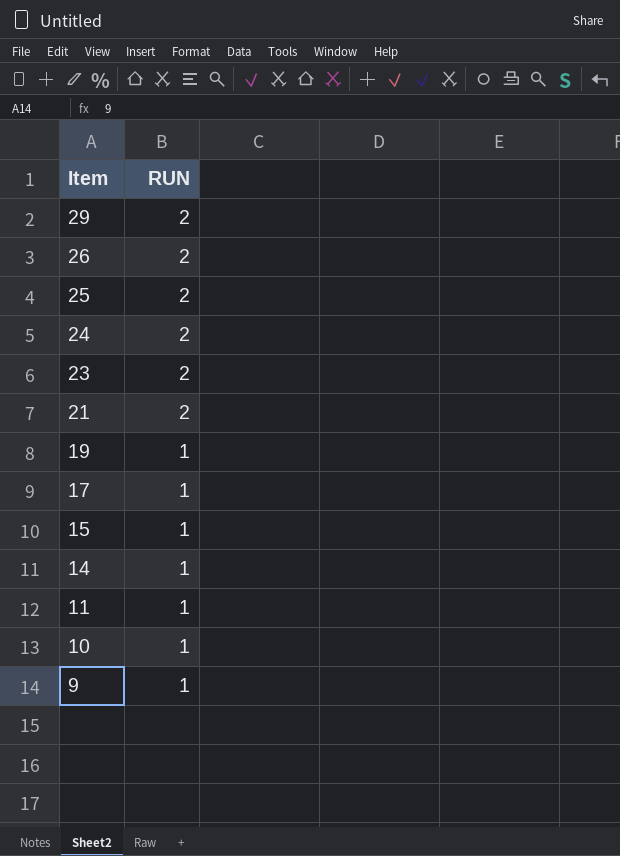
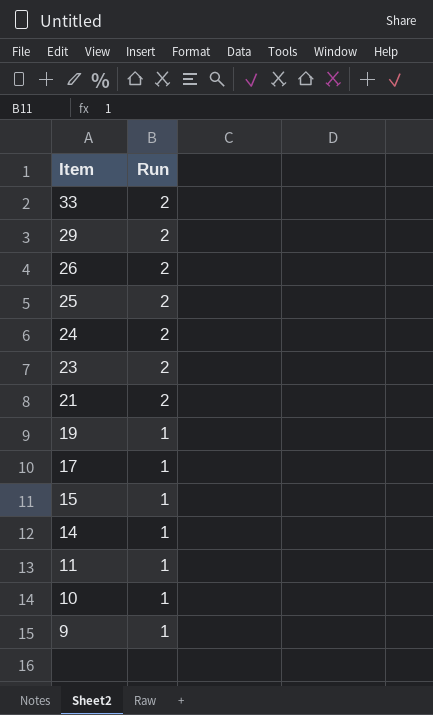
column name: RUN -> Run
row 33: none -> 2

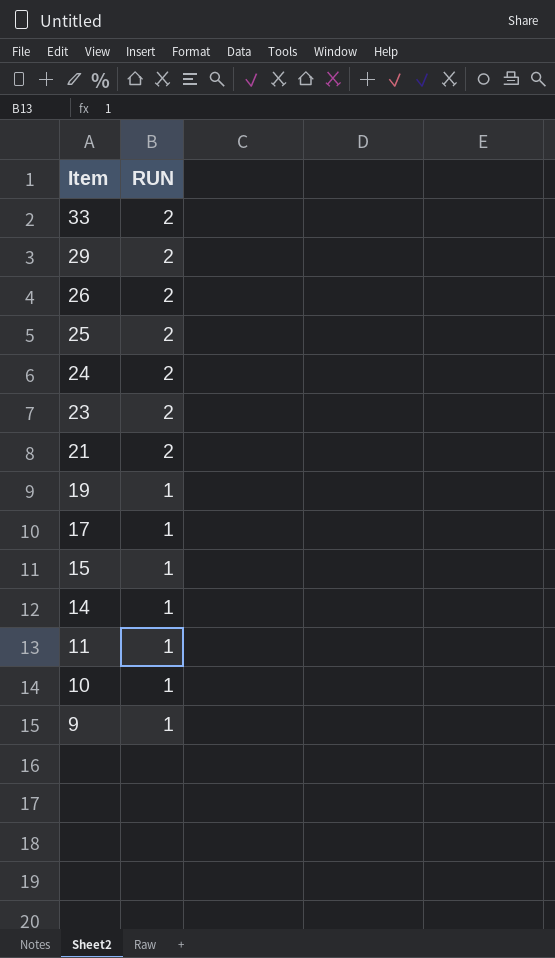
column name: Run -> RUN

